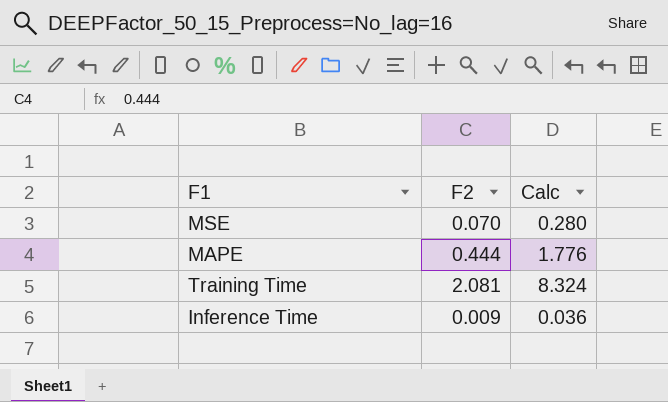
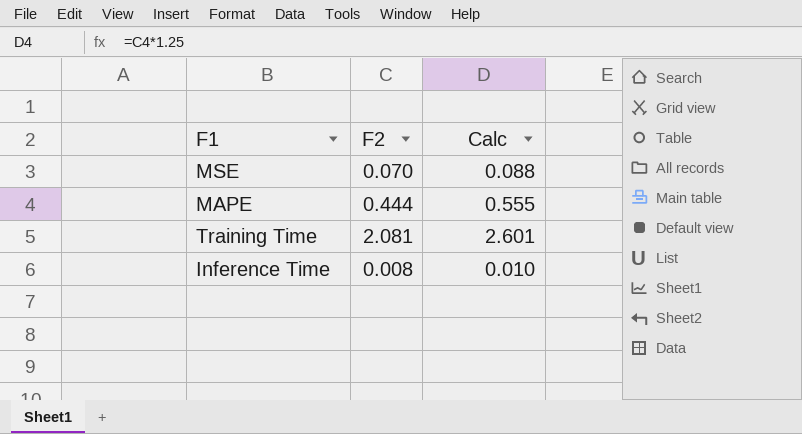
column Calc | formula: [F2] * 4 -> [F2] * 1.25
Inference Time | F2: 0.009 -> 0.008

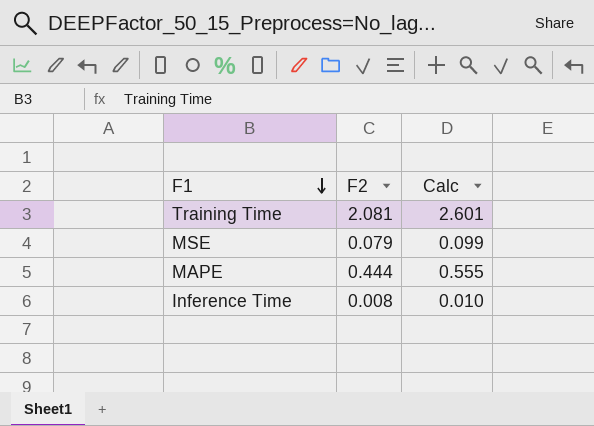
row order: none -> F1 descending
MSE | F2: 0.070 -> 0.079
MSE | Calc: 0.088 -> 0.099

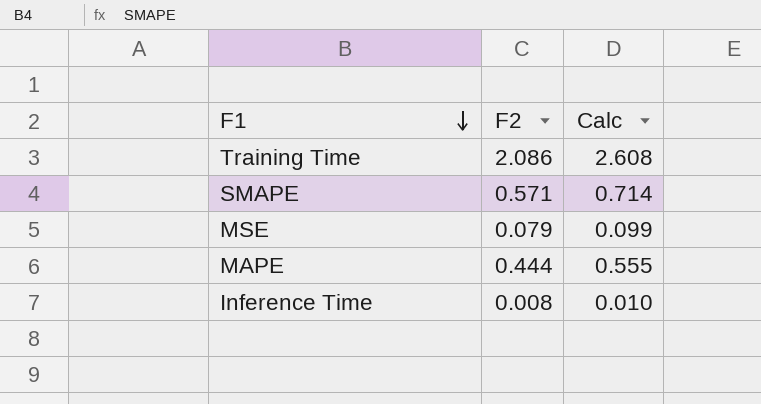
Training Time | F2: 2.081 -> 2.086
Training Time | Calc: 2.601 -> 2.608
row SMAPE: none -> 0.571 | 0.714

